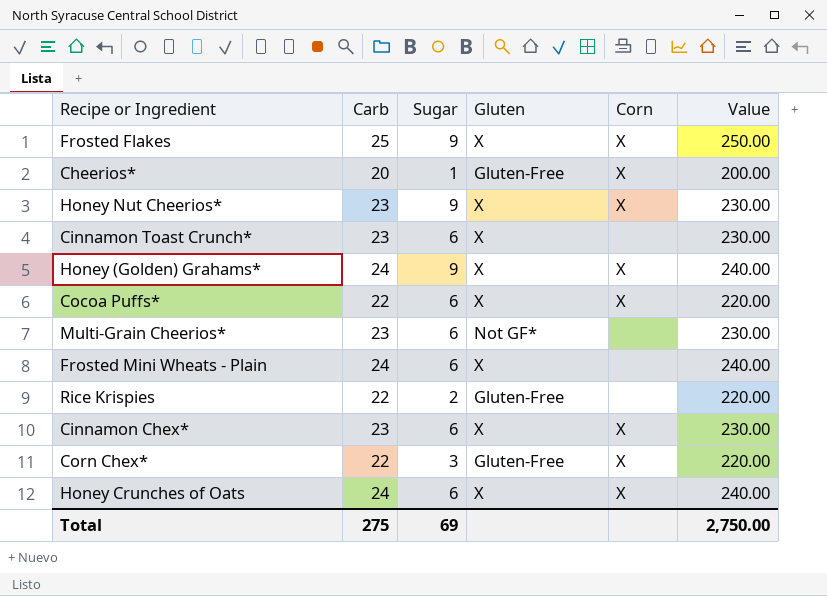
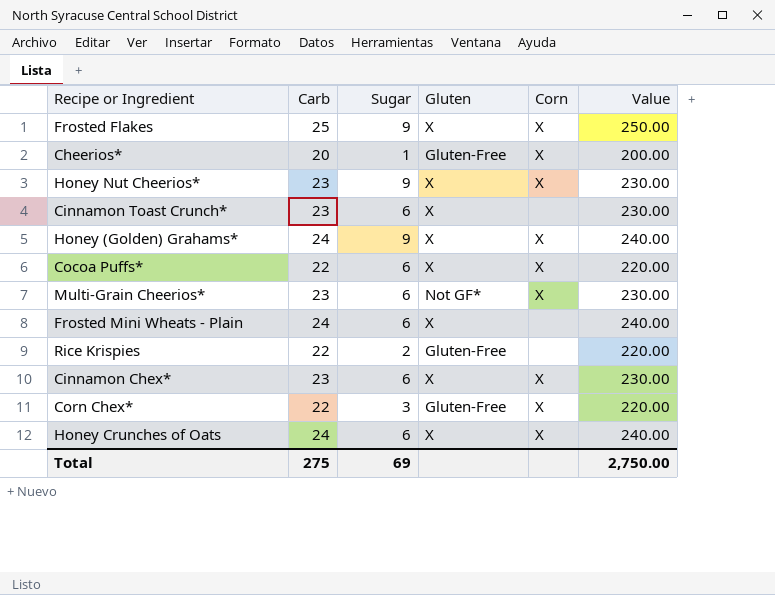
Multi-Grain Cheerios* | Corn: none -> X

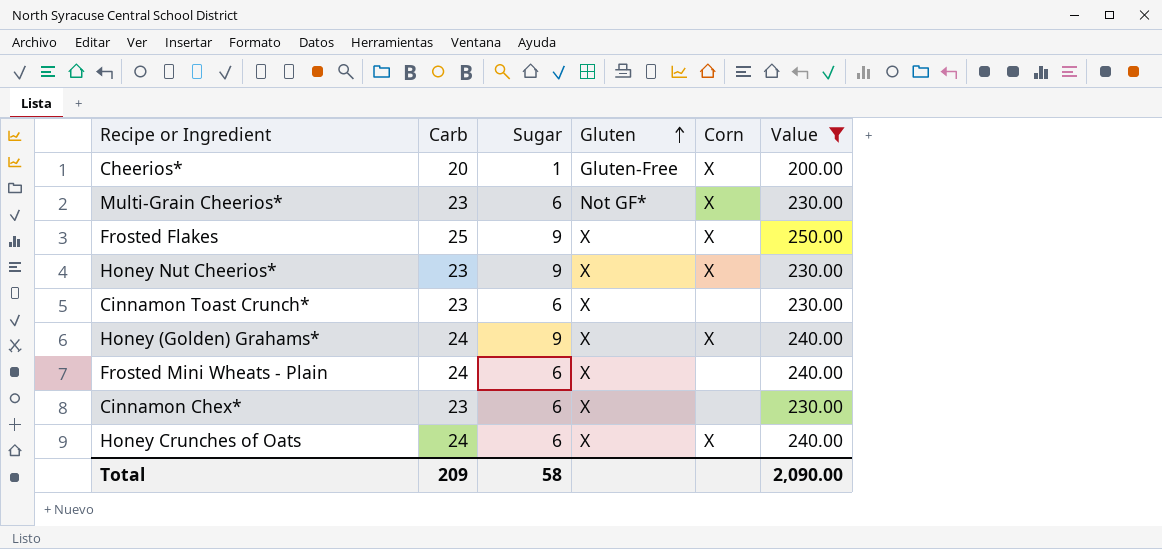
filter: none -> Value != 220.00
row order: none -> Gluten ascending
Cinnamon Chex* | Corn: X -> none
Total | Carb: 275 -> 209
Total | Sugar: 69 -> 58
Total | Value: 2,750.00 -> 2,090.00

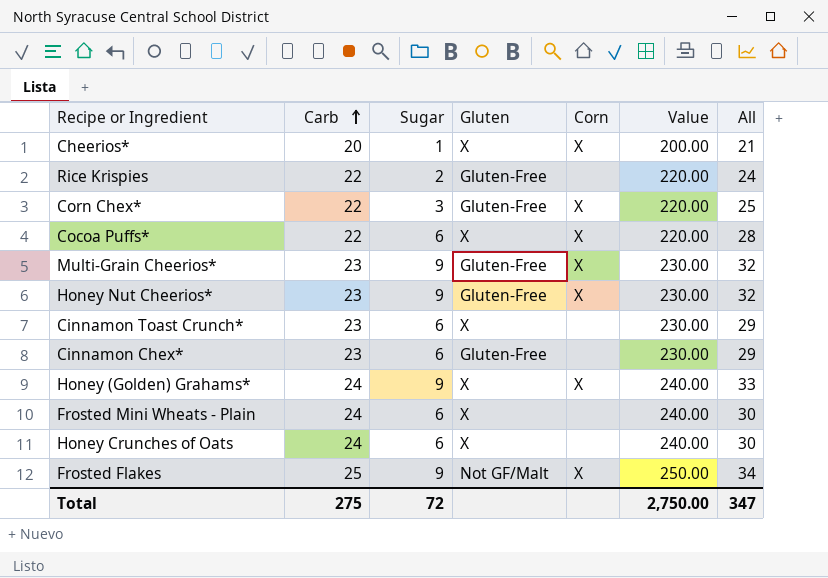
filter: Value != 220.00 -> none
row order: Gluten ascending -> Carb ascending
column All | formula: none -> [Carb] + [Sugar]
Cheerios* | Gluten: Gluten-Free -> X
Multi-Grain Cheerios* | Sugar: 6 -> 9
Multi-Grain Cheerios* | Gluten: Not GF* -> Gluten-Free
Honey Nut Cheerios* | Gluten: X -> Gluten-Free
Cinnamon Chex* | Gluten: X -> Gluten-Free
Honey Crunches of Oats | Corn: X -> none
Frosted Flakes | Gluten: X -> Not GF/Malt
Total | Carb: 209 -> 275
Total | Sugar: 58 -> 72
Total | Value: 2,090.00 -> 2,750.00

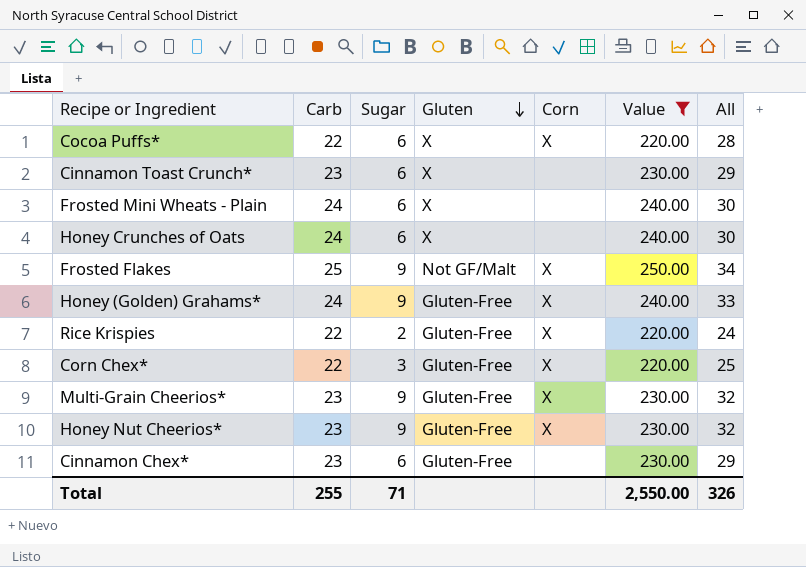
filter: none -> Value != 200.00
row order: Carb ascending -> Gluten descending
Honey (Golden) Grahams* | Gluten: X -> Gluten-Free
Rice Krispies | Corn: none -> X
Total | Carb: 275 -> 255
Total | Sugar: 72 -> 71
Total | Value: 2,750.00 -> 2,550.00
Total | All: 347 -> 326

